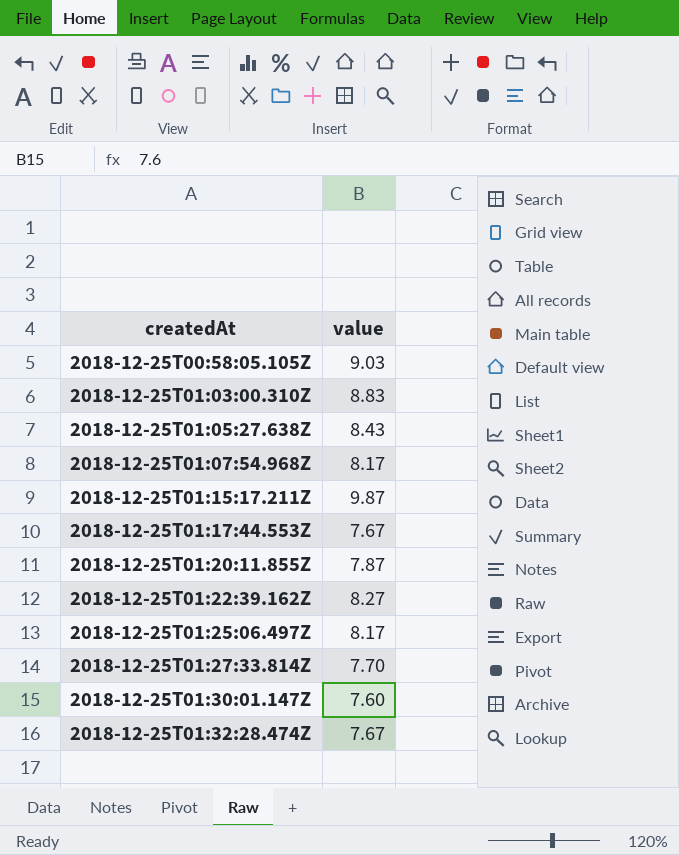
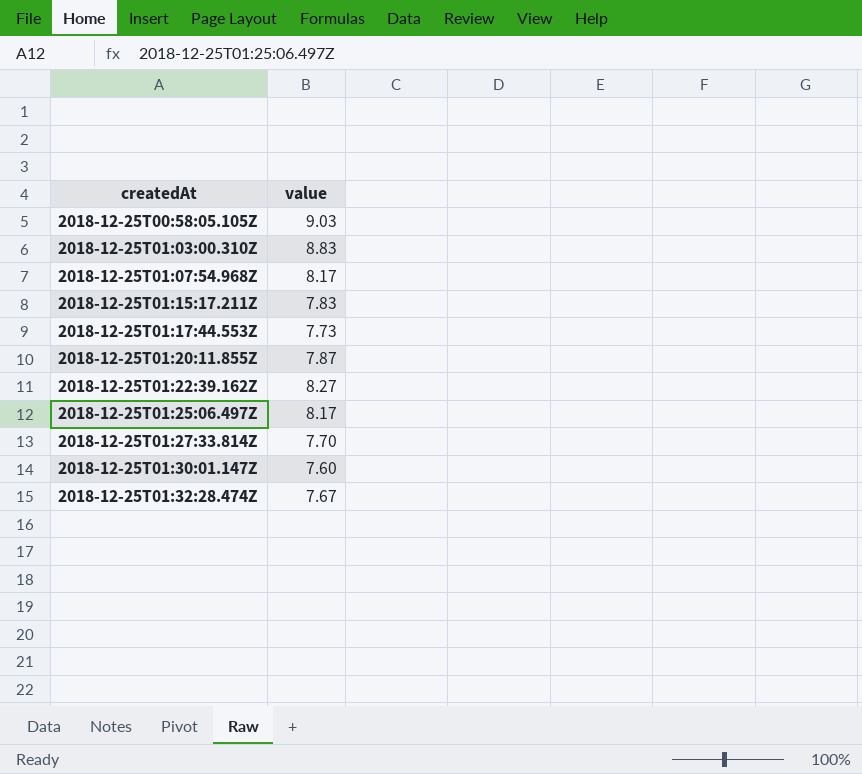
row 2018-12-25T01:05:27.638Z: 8.43 -> none
2018-12-25T01:15:17.211Z | value: 9.87 -> 7.83
2018-12-25T01:17:44.553Z | value: 7.67 -> 7.73

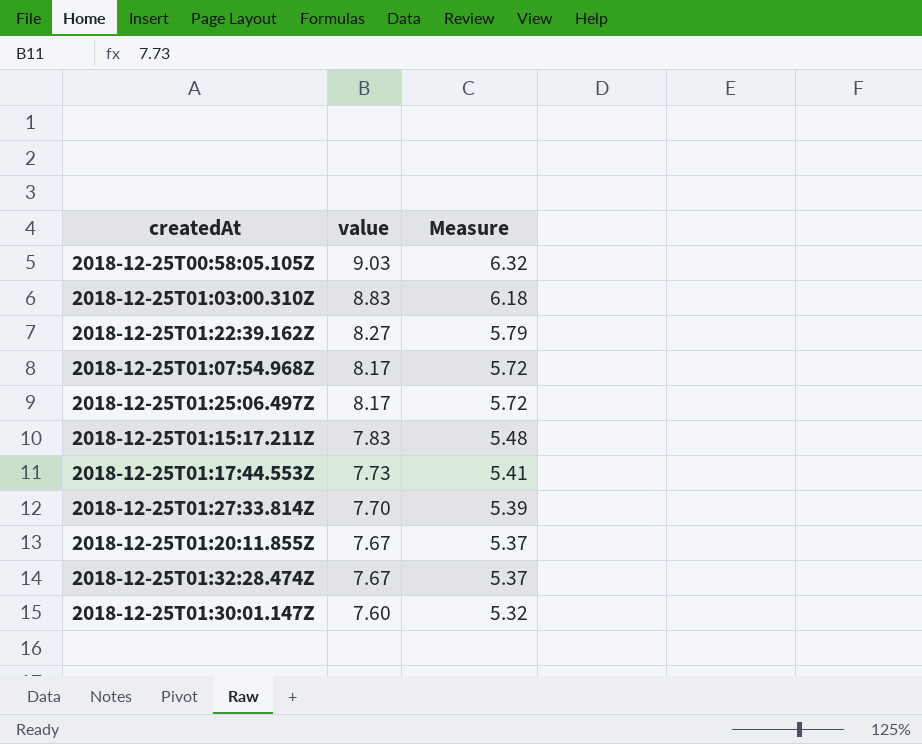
row order: createdAt ascending -> value descending
column Measure | formula: none -> [value] * 0.7
2018-12-25T01:20:11.855Z | value: 7.87 -> 7.67

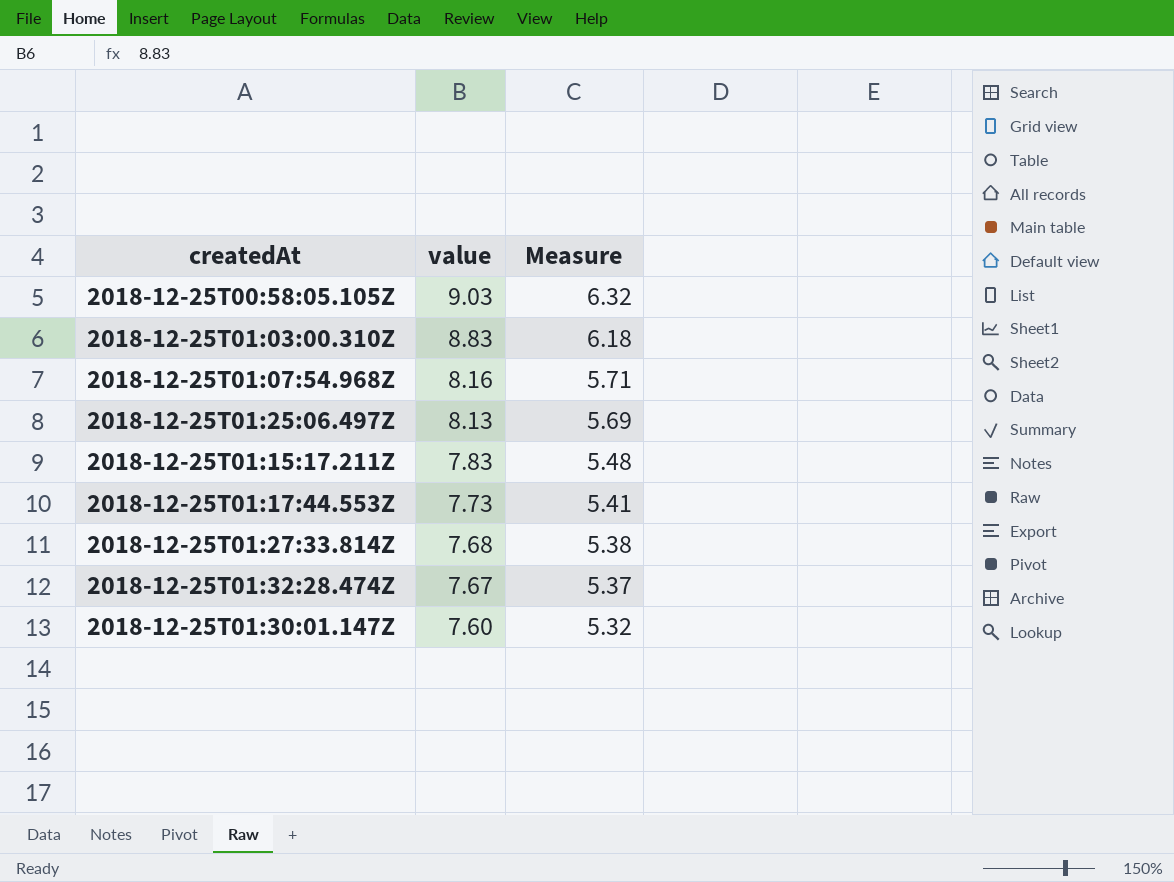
row 2018-12-25T01:22:39.162Z: 8.27 | 5.79 -> none
row 2018-12-25T01:20:11.855Z: 7.67 | 5.37 -> none
2018-12-25T01:07:54.968Z | value: 8.17 -> 8.16
2018-12-25T01:07:54.968Z | Measure: 5.72 -> 5.71
2018-12-25T01:25:06.497Z | value: 8.17 -> 8.13
2018-12-25T01:25:06.497Z | Measure: 5.72 -> 5.69
2018-12-25T01:27:33.814Z | value: 7.70 -> 7.68
2018-12-25T01:27:33.814Z | Measure: 5.39 -> 5.38

